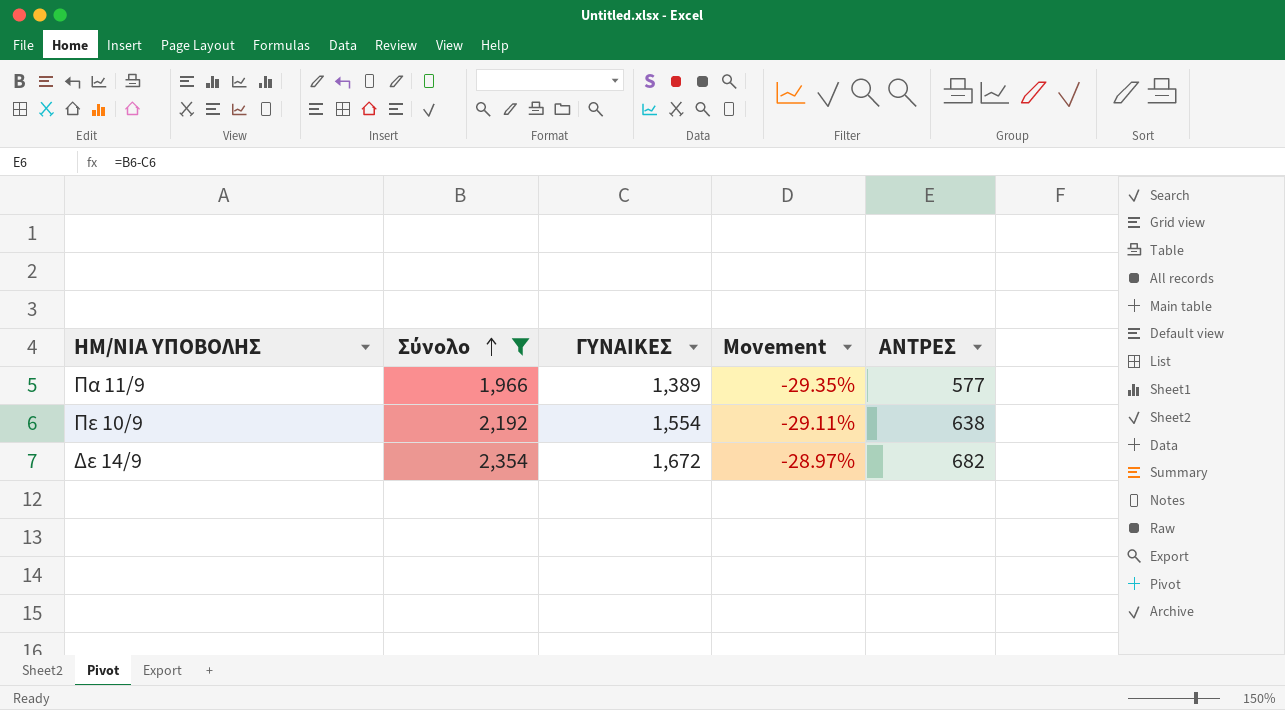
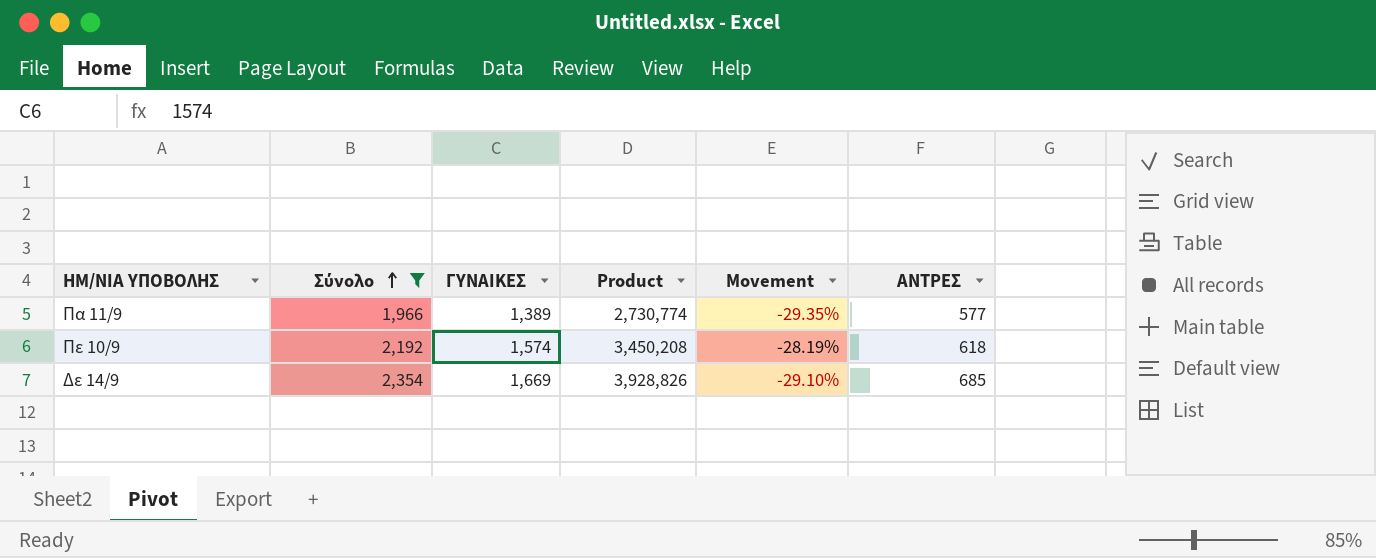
column Product | formula: none -> [Σύνολο] * [ΓΥΝΑΙΚΕΣ]
Πε 10/9 | ΓΥΝΑΙΚΕΣ: 1,554 -> 1,574
Πε 10/9 | Movement: -29.11% -> -28.19%
Πε 10/9 | ΑΝΤΡΕΣ: 638 -> 618
Δε 14/9 | ΓΥΝΑΙΚΕΣ: 1,672 -> 1,669
Δε 14/9 | Movement: -28.97% -> -29.10%
Δε 14/9 | ΑΝΤΡΕΣ: 682 -> 685

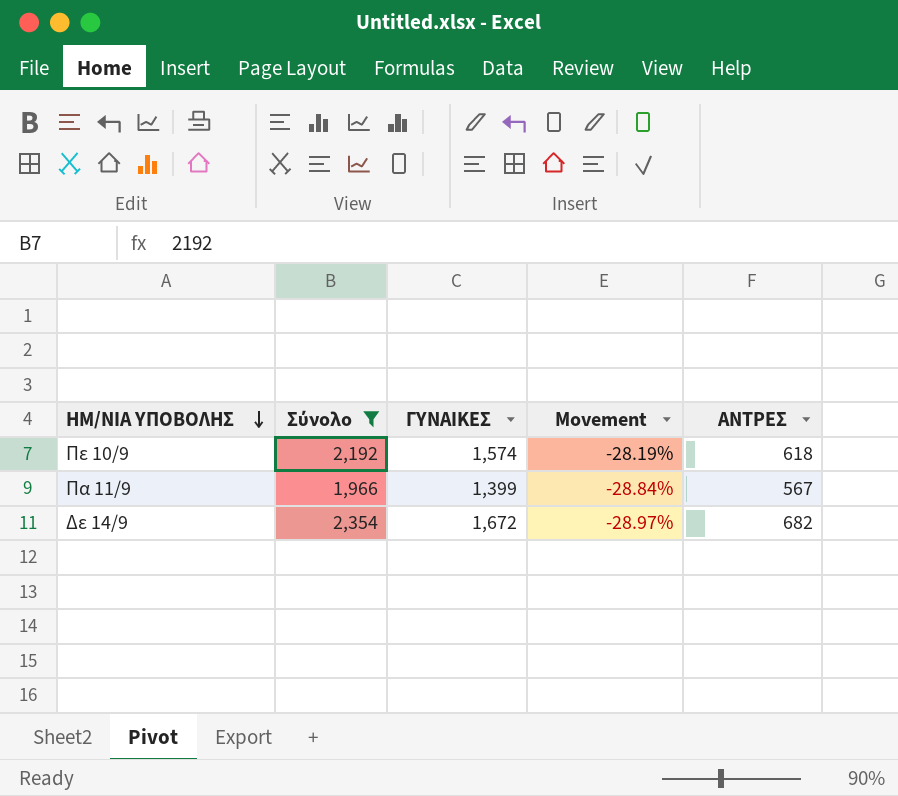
row order: Σύνολο ascending -> ΗΜ/ΝΙΑ ΥΠΟΒΟΛΗΣ descending
column Product | formula: [Σύνολο] * [ΓΥΝΑΙΚΕΣ] -> none
Πα 11/9 | ΓΥΝΑΙΚΕΣ: 1,389 -> 1,399
Πα 11/9 | Movement: -29.35% -> -28.84%
Πα 11/9 | ΑΝΤΡΕΣ: 577 -> 567
Δε 14/9 | ΓΥΝΑΙΚΕΣ: 1,669 -> 1,672
Δε 14/9 | Movement: -29.10% -> -28.97%
Δε 14/9 | ΑΝΤΡΕΣ: 685 -> 682

